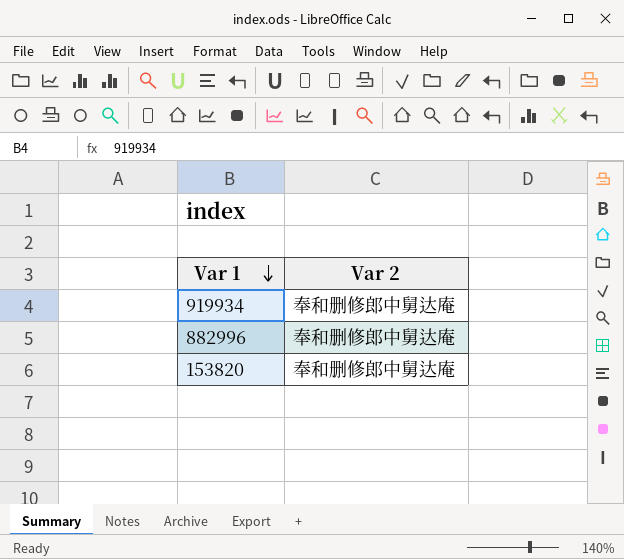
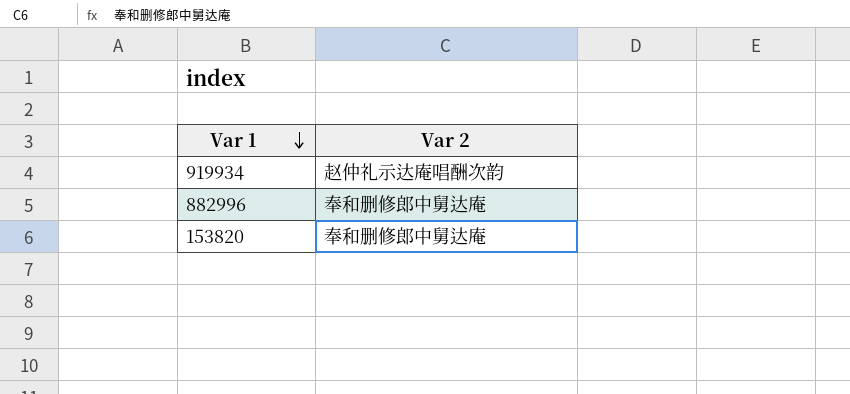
919934 | Var 2: 奉和删修郎中舅达庵 -> 赵仲礼示达庵唱酬次韵

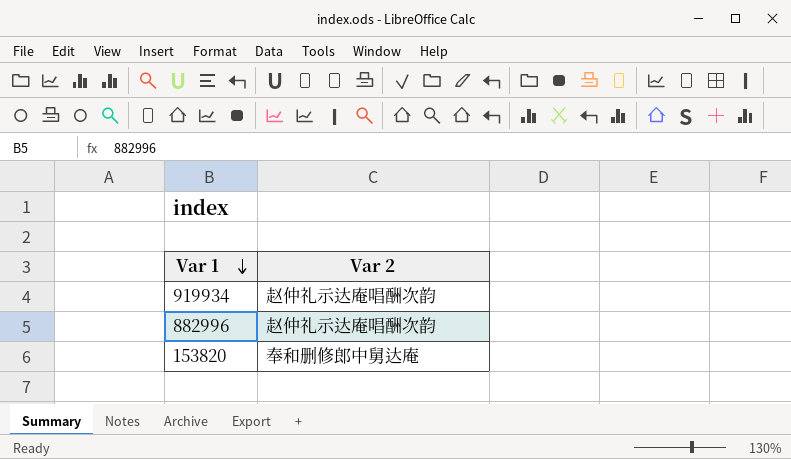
882996 | Var 2: 奉和删修郎中舅达庵 -> 赵仲礼示达庵唱酬次韵

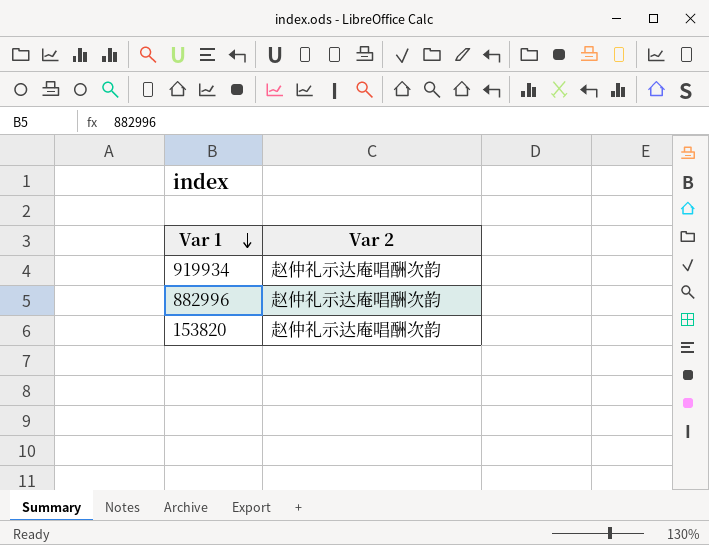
153820 | Var 2: 奉和删修郎中舅达庵 -> 赵仲礼示达庵唱酬次韵

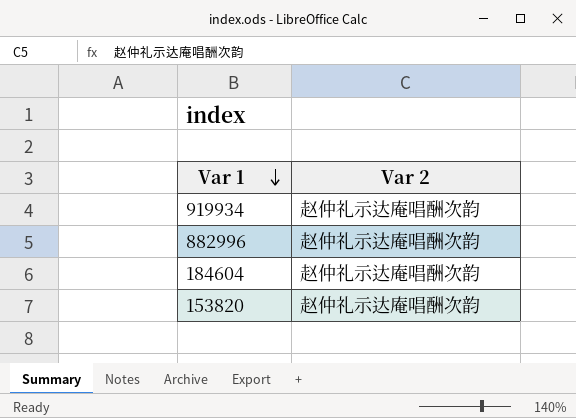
row 184604: none -> 赵仲礼示达庵唱酬次韵

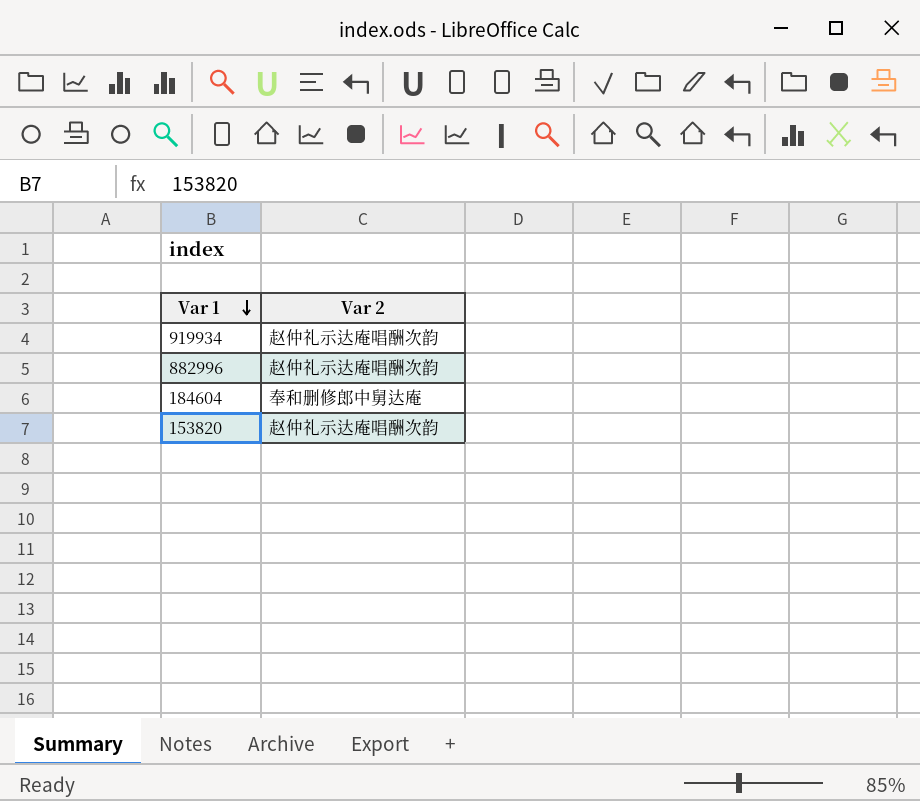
184604 | Var 2: 赵仲礼示达庵唱酬次韵 -> 奉和删修郎中舅达庵

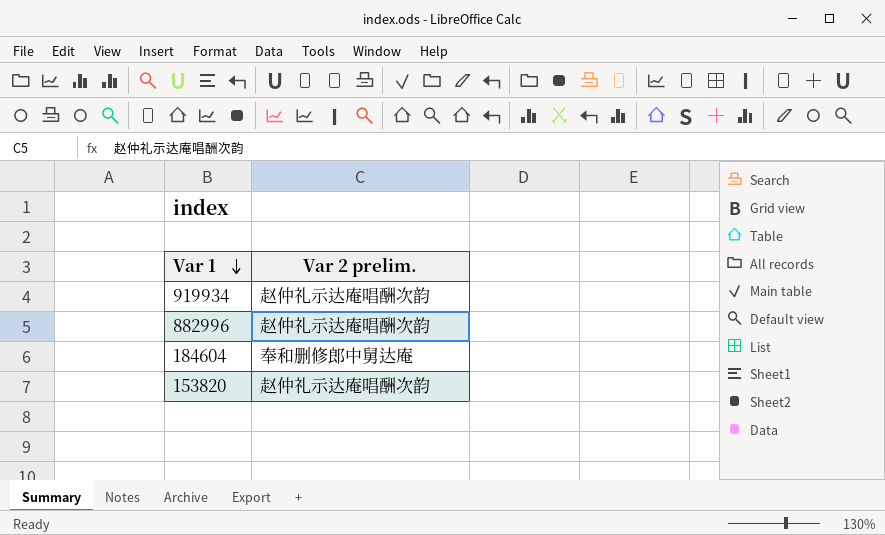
column name: Var 2 -> Var 2 prelim.

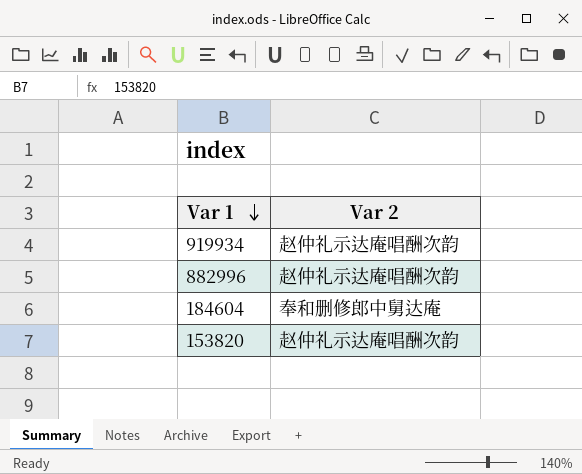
column name: Var 2 prelim. -> Var 2

